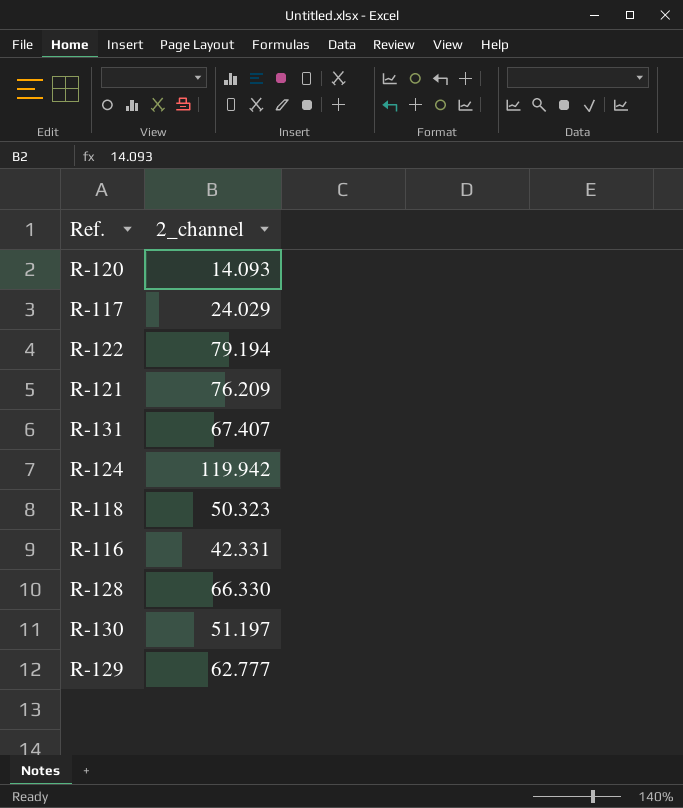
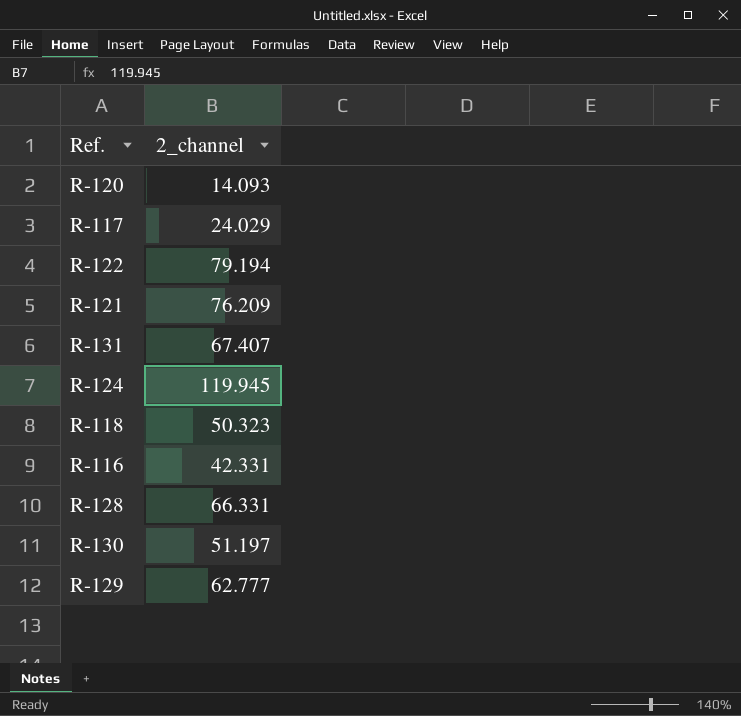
R-124 | 2_channel: 119.942 -> 119.945
R-128 | 2_channel: 66.330 -> 66.331

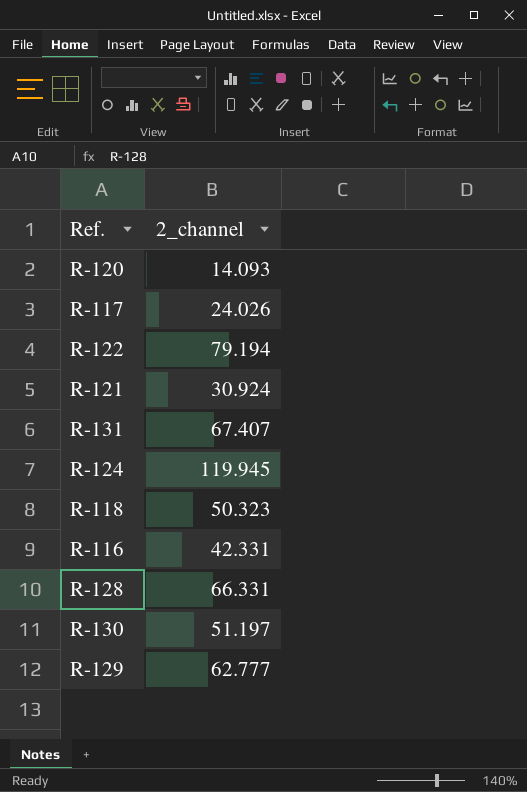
R-117 | 2_channel: 24.029 -> 24.026
R-121 | 2_channel: 76.209 -> 30.924

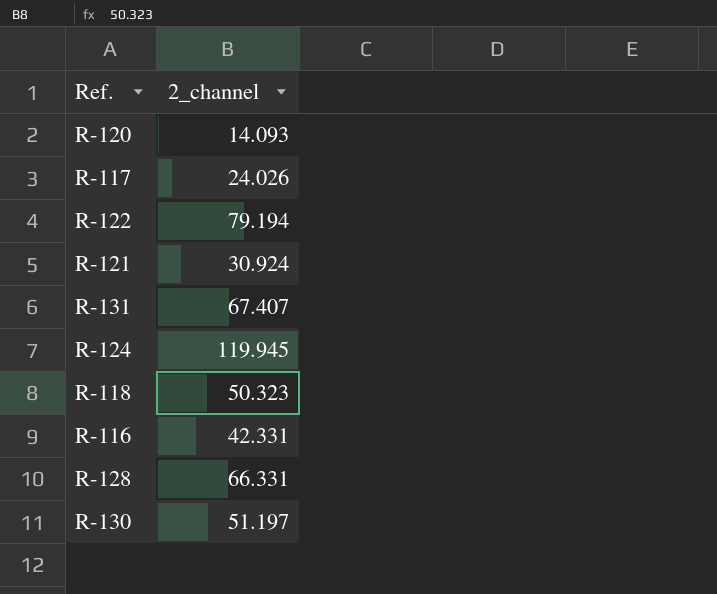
row R-129: 62.777 -> none

